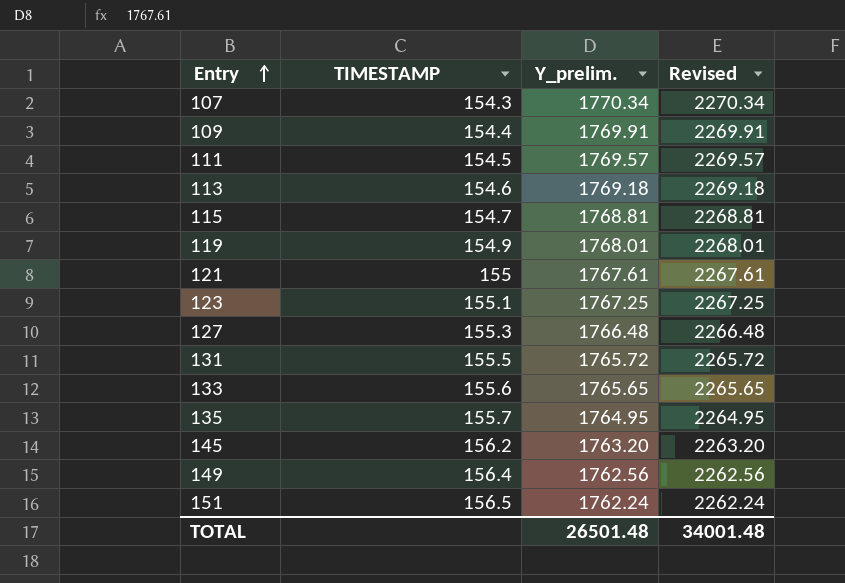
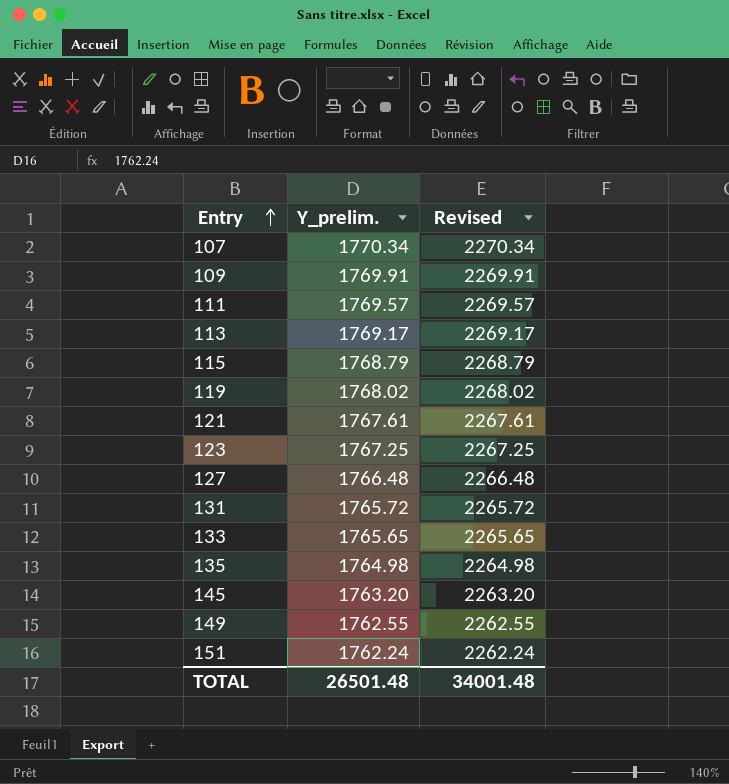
column TIMESTAMP | position: 2 -> none
113 | Y_prelim.: 1769.18 -> 1769.17
113 | Revised: 2269.18 -> 2269.17
115 | Y_prelim.: 1768.81 -> 1768.79
115 | Revised: 2268.81 -> 2268.79
119 | Y_prelim.: 1768.01 -> 1768.02
119 | Revised: 2268.01 -> 2268.02
135 | Y_prelim.: 1764.95 -> 1764.98
135 | Revised: 2264.95 -> 2264.98
149 | Y_prelim.: 1762.56 -> 1762.55
149 | Revised: 2262.56 -> 2262.55

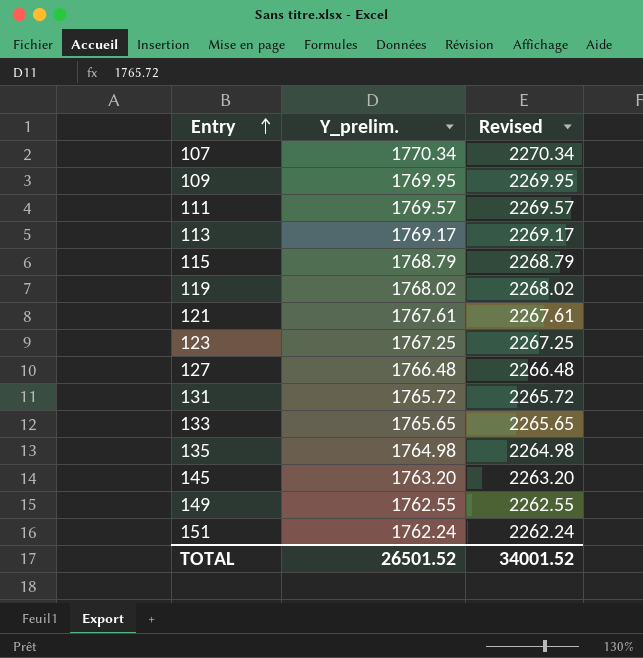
109 | Y_prelim.: 1769.91 -> 1769.95
109 | Revised: 2269.91 -> 2269.95
TOTAL | Y_prelim.: 26501.48 -> 26501.52
TOTAL | Revised: 34001.48 -> 34001.52

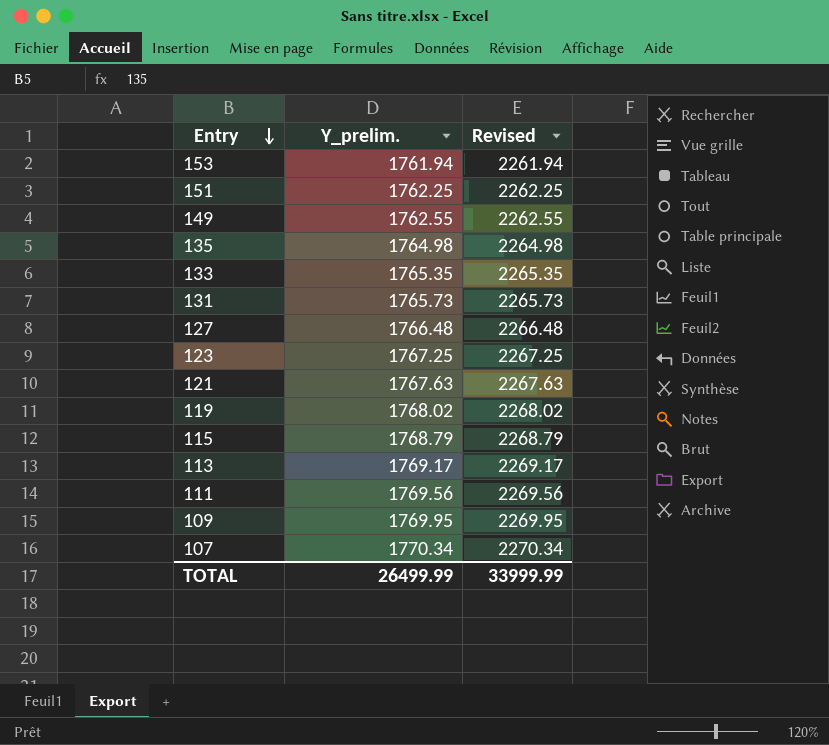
row order: Entry ascending -> Entry descending
row 145: 1763.20 | 2263.20 -> none
row 153: none -> 1761.94 | 2261.94
151 | Y_prelim.: 1762.24 -> 1762.25
151 | Revised: 2262.24 -> 2262.25
133 | Y_prelim.: 1765.65 -> 1765.35
133 | Revised: 2265.65 -> 2265.35
131 | Y_prelim.: 1765.72 -> 1765.73
131 | Revised: 2265.72 -> 2265.73
121 | Y_prelim.: 1767.61 -> 1767.63
121 | Revised: 2267.61 -> 2267.63
111 | Y_prelim.: 1769.57 -> 1769.56
111 | Revised: 2269.57 -> 2269.56
TOTAL | Y_prelim.: 26501.52 -> 26499.99
TOTAL | Revised: 34001.52 -> 33999.99

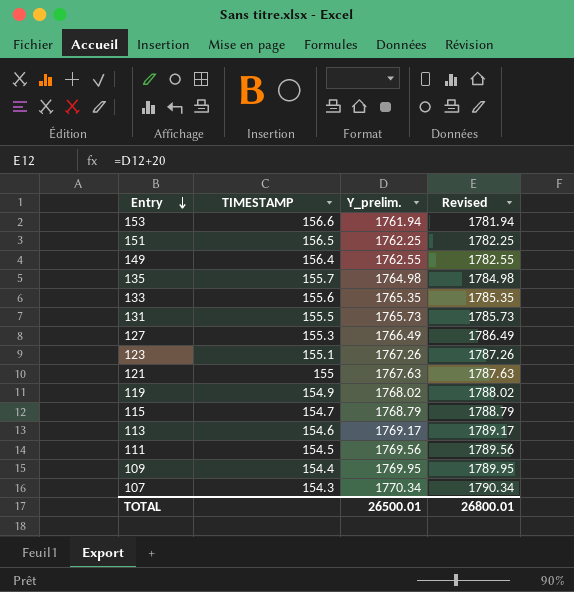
column TIMESTAMP | position: none -> 2
column Revised | formula: [Y_prelim.] + 500 -> [Y_prelim.] + 20
127 | Y_prelim.: 1766.48 -> 1766.49
123 | Y_prelim.: 1767.25 -> 1767.26
TOTAL | Y_prelim.: 26499.99 -> 26500.01
TOTAL | Revised: 33999.99 -> 26800.01

